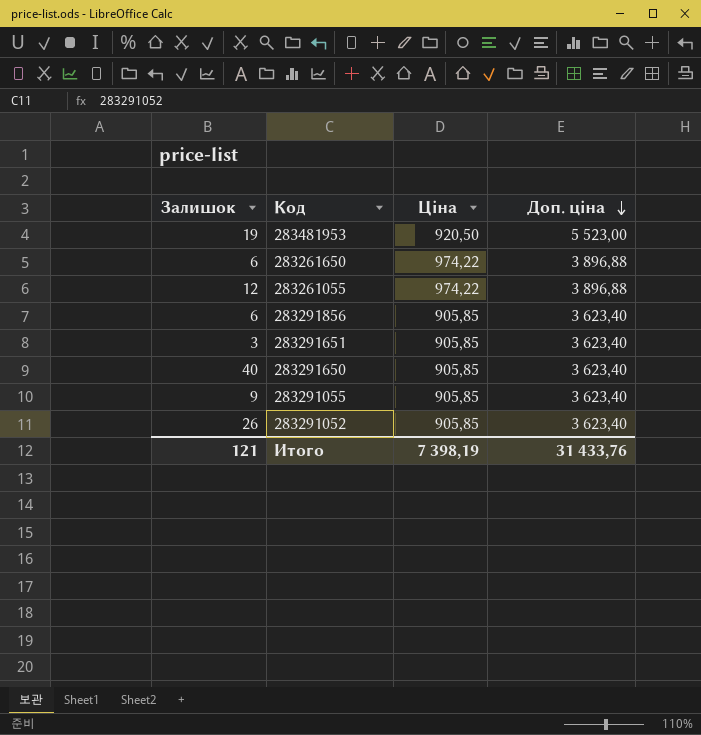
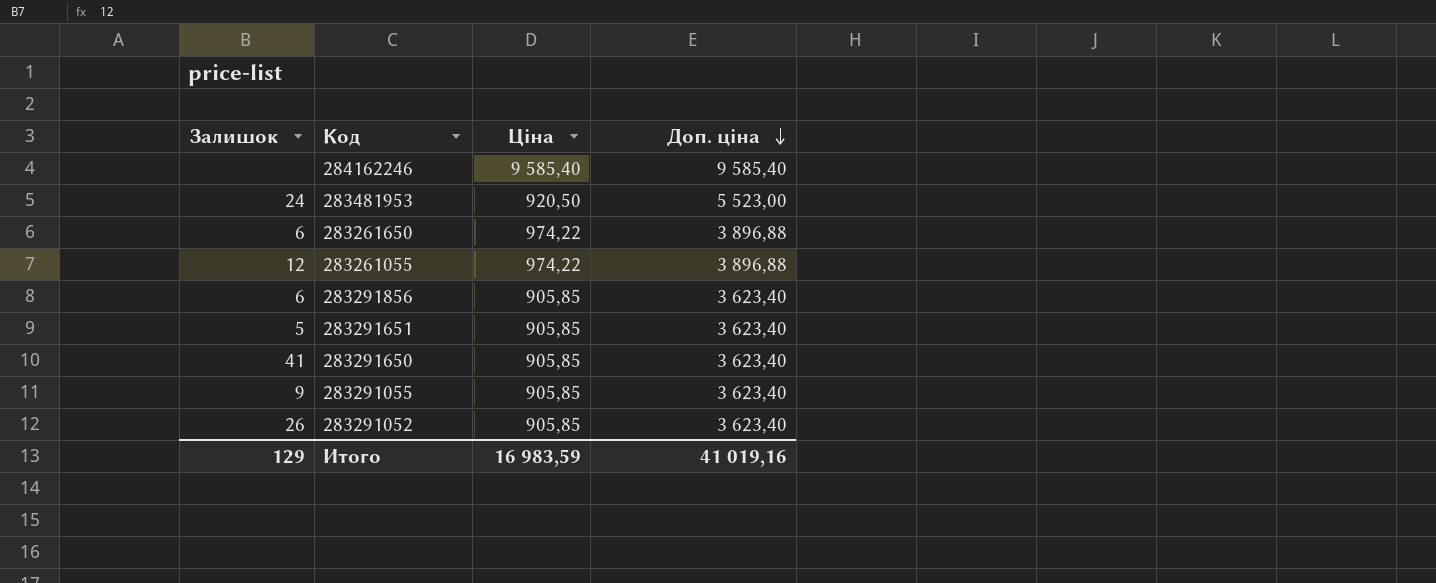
row 284162246: none -> none | 9 585,40 | 9 585,40
283481953 | Залишок: 19 -> 24
283291651 | Залишок: 3 -> 5
283291650 | Залишок: 40 -> 41
Итого | Залишок: 121 -> 129
Итого | Ціна: 7 398,19 -> 16 983,59
Итого | Доп. ціна: 31 433,76 -> 41 019,16

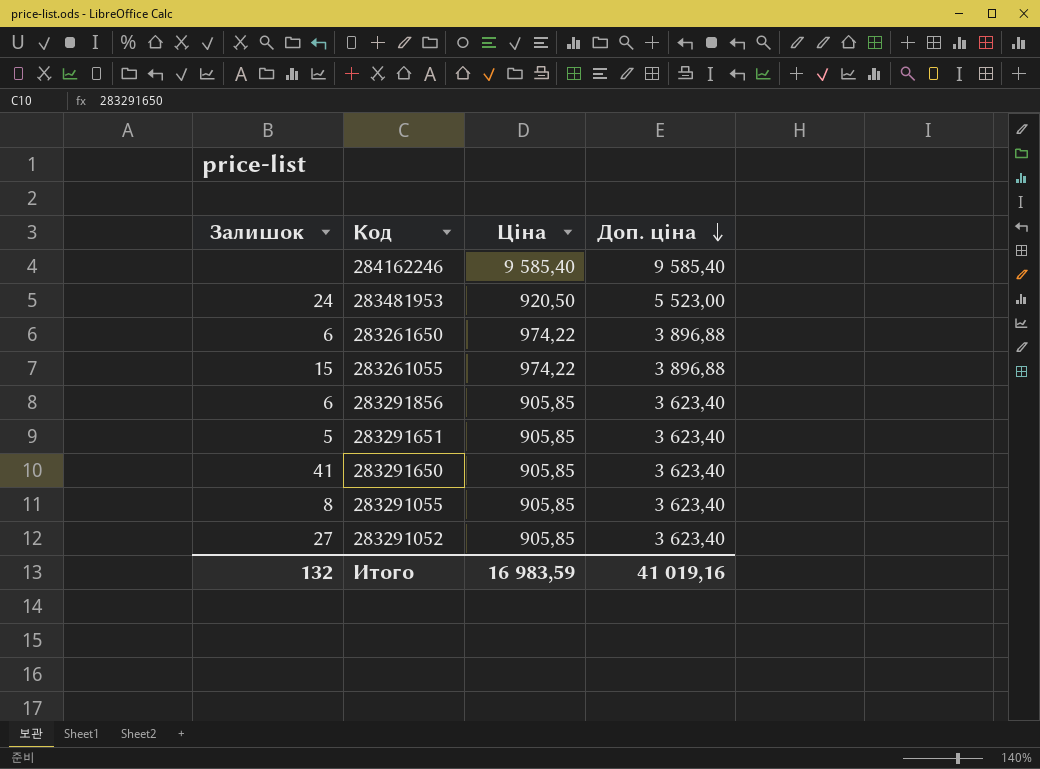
283261055 | Залишок: 12 -> 15
283291055 | Залишок: 9 -> 8
283291052 | Залишок: 26 -> 27
Итого | Залишок: 129 -> 132

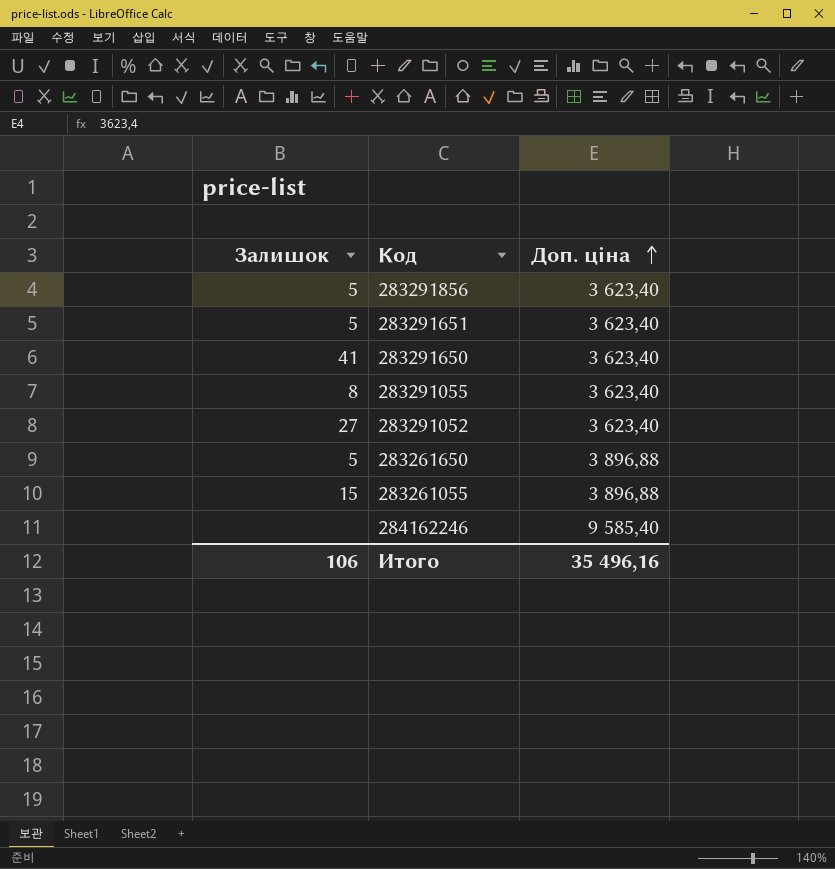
row order: Доп. ціна descending -> Доп. ціна ascending
column Ціна | position: 3 -> none
row 283481953: 24 | 920,50 | 5 523,00 -> none
283291856 | Залишок: 6 -> 5
283261650 | Залишок: 6 -> 5
Итого | Залишок: 132 -> 106
Итого | Доп. ціна: 41 019,16 -> 35 496,16

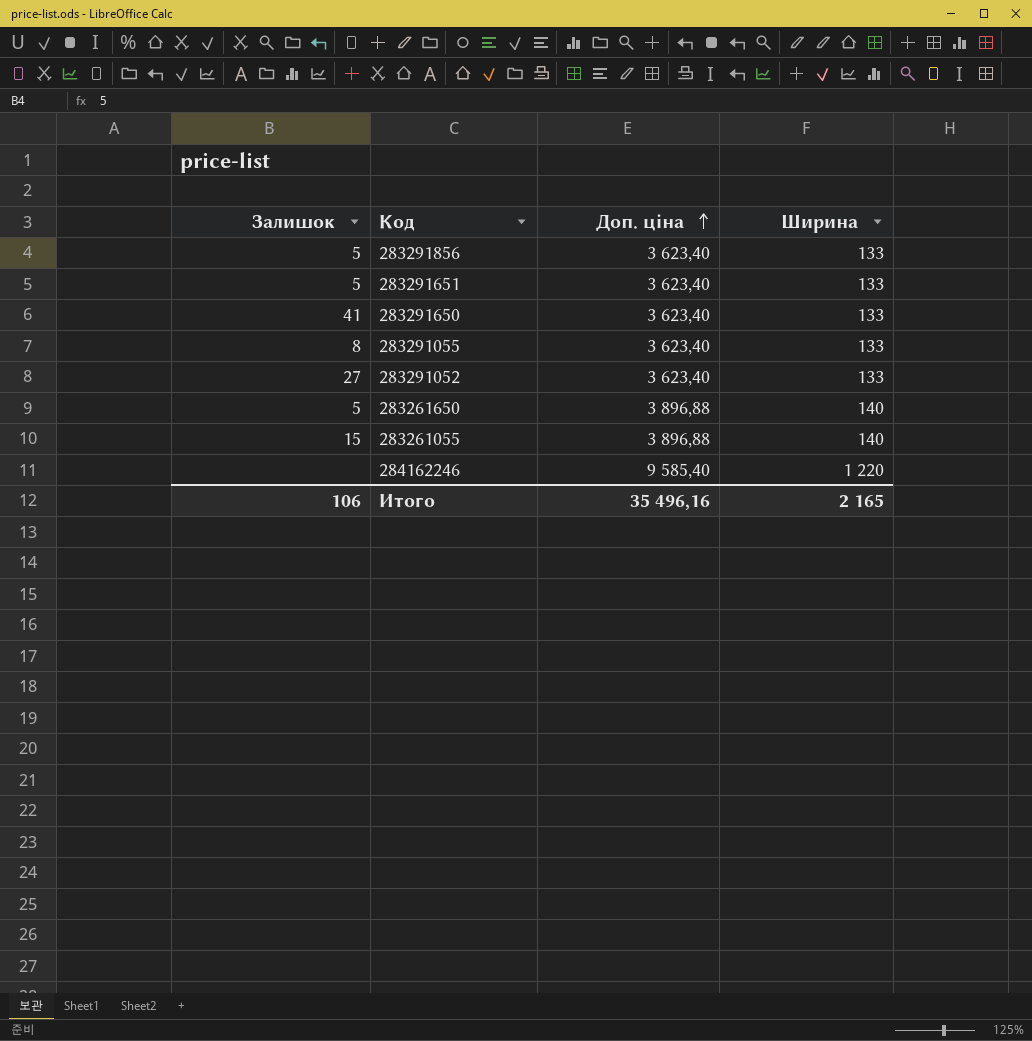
column Ширина | position: none -> 4

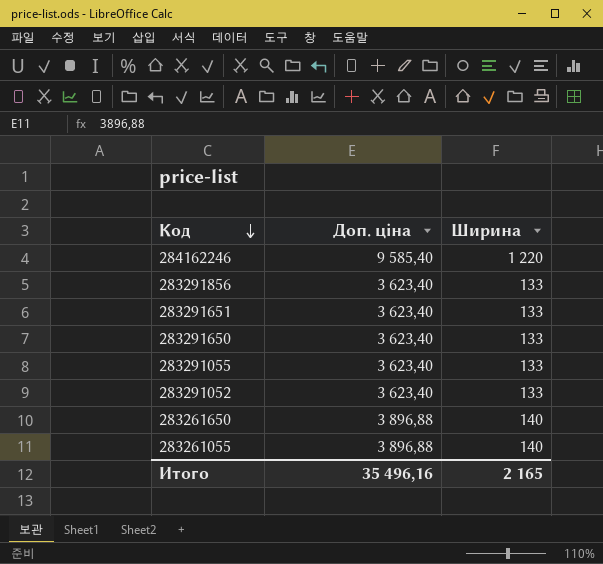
row order: Доп. ціна ascending -> Код descending
column Залишок | position: 1 -> none

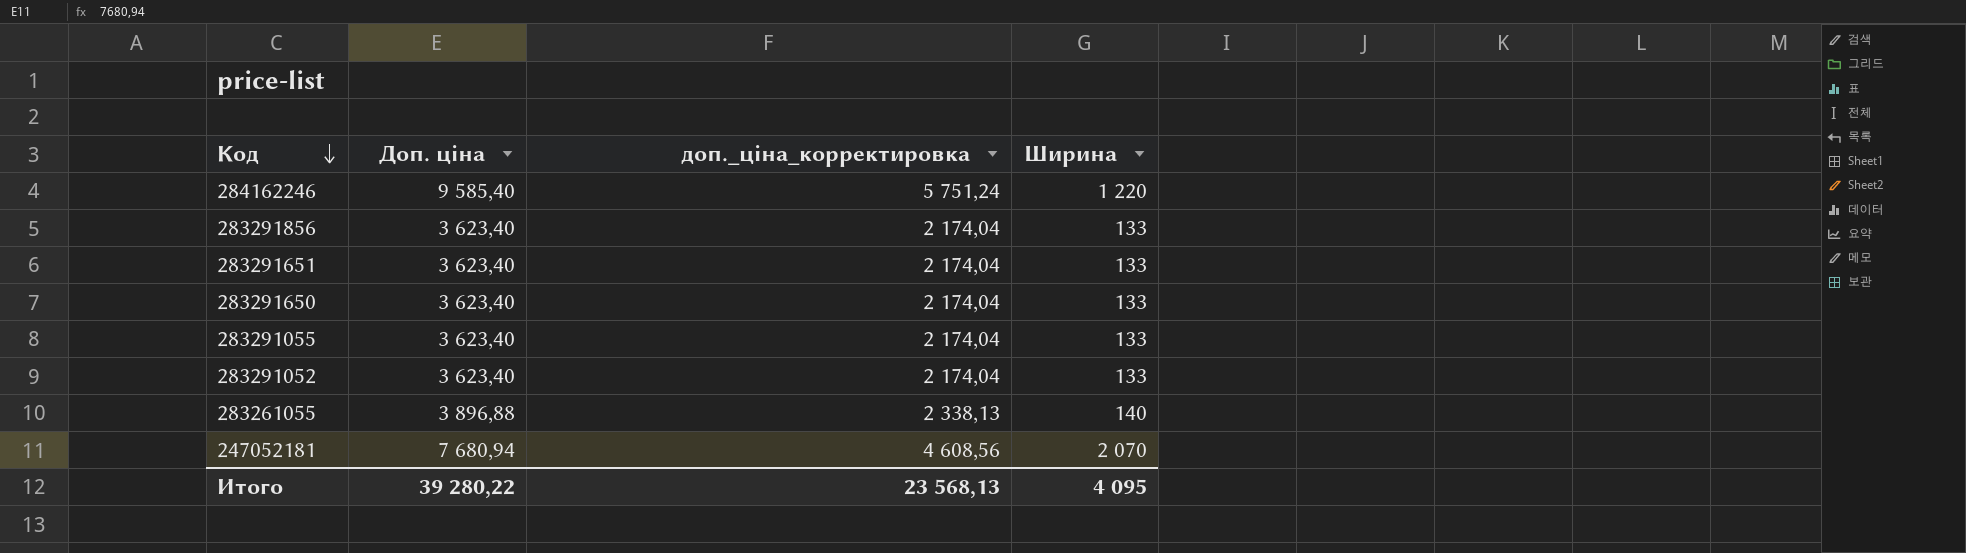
column доп._ціна_корректировка | formula: none -> [Доп. ціна] * 0,6
row 283261650: 3 896,88 | 140 -> none
row 247052181: none -> 7 680,94 | 4 608,56 | 2 070
Итого | Доп. ціна: 35 496,16 -> 39 280,22
Итого | Ширина: 2 165 -> 4 095

